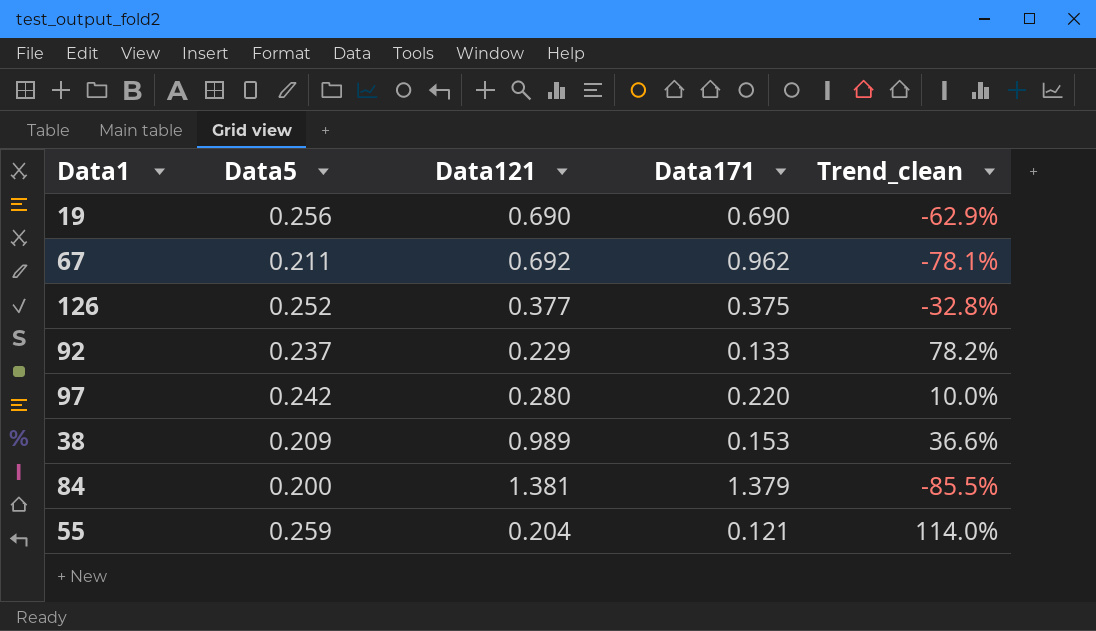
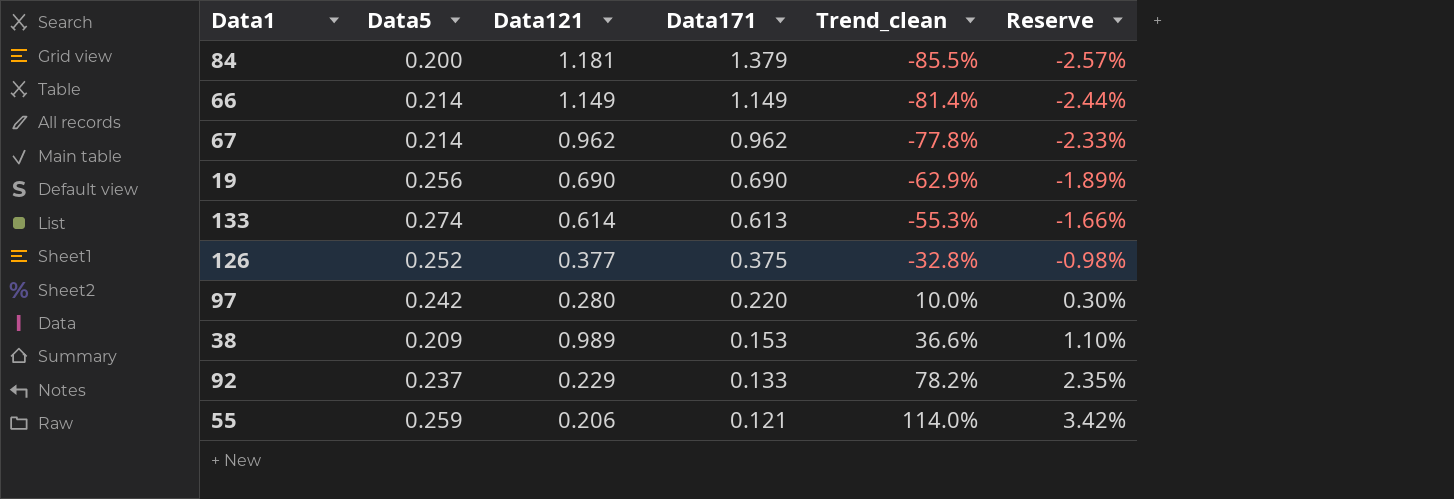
row order: none -> Data171 descending
column Reserve | formula: none -> [Trend_clean] * 0.03
84 | Data121: 1.381 -> 1.181
row 66: none -> 0.214 | 1.149 | 1.149 | -81.4% | -2.44%
67 | Data5: 0.211 -> 0.214
67 | Data121: 0.692 -> 0.962
67 | Trend_clean: -78.1% -> -77.8%
row 133: none -> 0.274 | 0.614 | 0.613 | -55.3% | -1.66%
55 | Data121: 0.204 -> 0.206

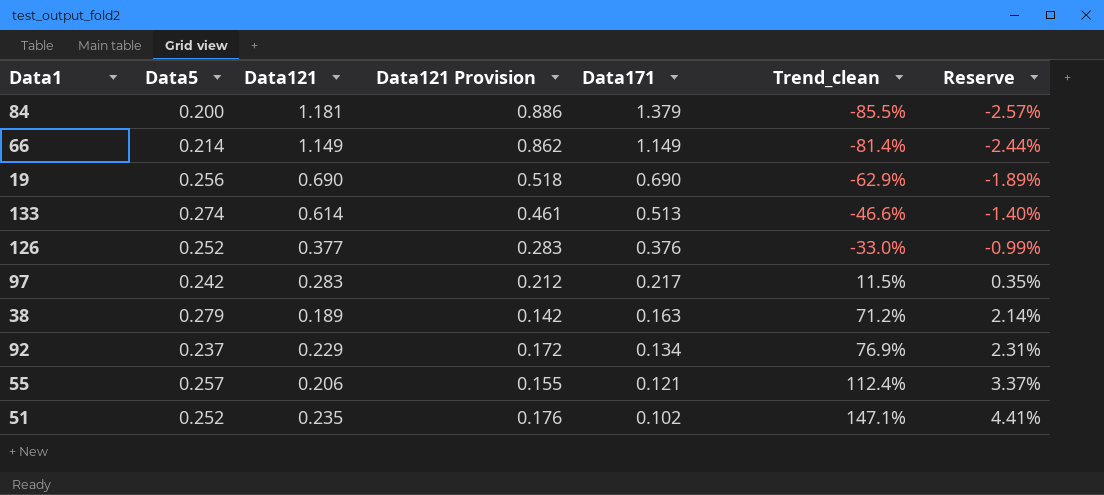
column Data121 Provision | formula: none -> [Data121] * 0.75
row 67: 0.214 | 0.962 | 0.962 | -77.8% | -2.33% -> none
133 | Data171: 0.613 -> 0.513
133 | Trend_clean: -55.3% -> -46.6%
133 | Reserve: -1.66% -> -1.40%
126 | Data171: 0.375 -> 0.376
126 | Trend_clean: -32.8% -> -33.0%
126 | Reserve: -0.98% -> -0.99%
97 | Data121: 0.280 -> 0.283
97 | Data171: 0.220 -> 0.217
97 | Trend_clean: 10.0% -> 11.5%
97 | Reserve: 0.30% -> 0.35%
38 | Data5: 0.209 -> 0.279
38 | Data121: 0.989 -> 0.189
38 | Data171: 0.153 -> 0.163
38 | Trend_clean: 36.6% -> 71.2%
38 | Reserve: 1.10% -> 2.14%
92 | Data171: 0.133 -> 0.134
92 | Trend_clean: 78.2% -> 76.9%
92 | Reserve: 2.35% -> 2.31%
55 | Data5: 0.259 -> 0.257
55 | Trend_clean: 114.0% -> 112.4%
55 | Reserve: 3.42% -> 3.37%
row 51: none -> 0.252 | 0.235 | 0.176 | 0.102 | 147.1% | 4.41%

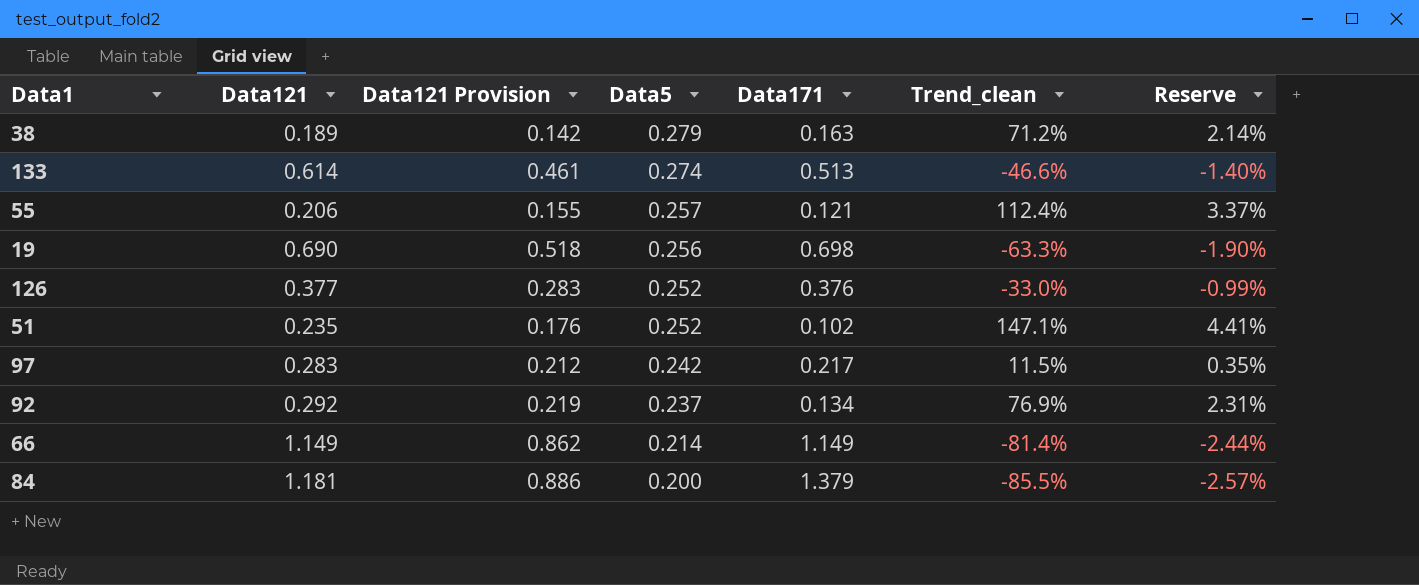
row order: Data171 descending -> Data5 descending
column Data5 | position: 2 -> 4
19 | Data171: 0.690 -> 0.698
19 | Trend_clean: -62.9% -> -63.3%
19 | Reserve: -1.89% -> -1.90%
92 | Data121: 0.229 -> 0.292
92 | Data121 Provision: 0.172 -> 0.219

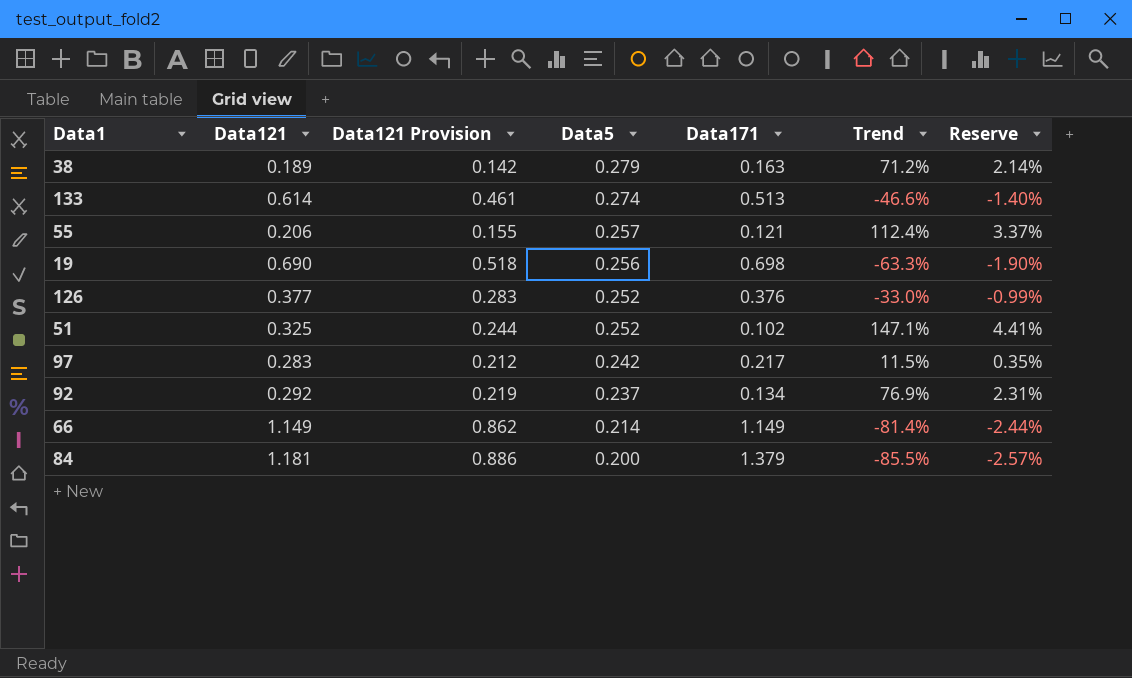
column name: Trend_clean -> Trend
51 | Data121: 0.235 -> 0.325
51 | Data121 Provision: 0.176 -> 0.244

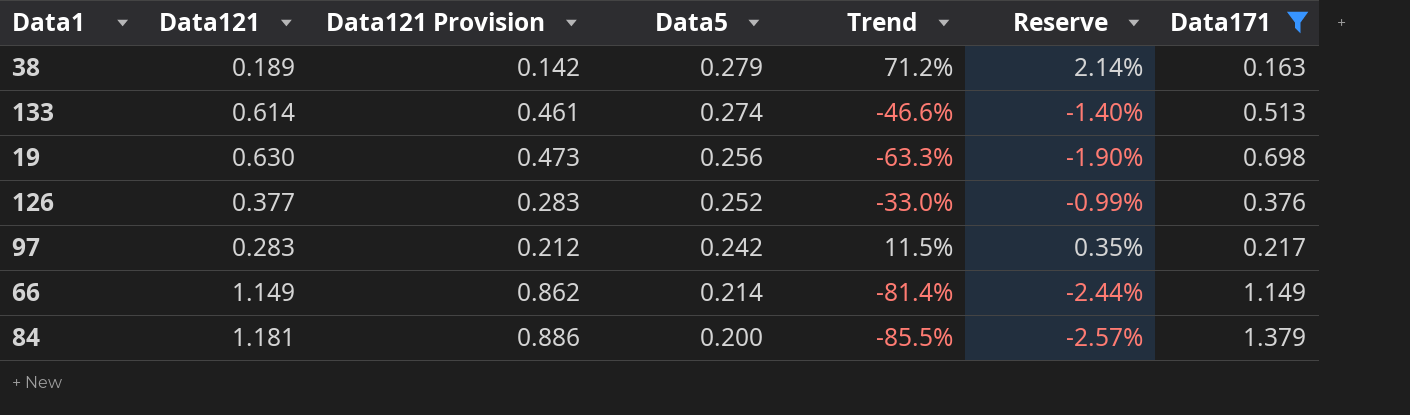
filter: none -> Data171 >= 0.163
column Data171 | position: 5 -> 7
19 | Data121: 0.690 -> 0.630
19 | Data121 Provision: 0.518 -> 0.473

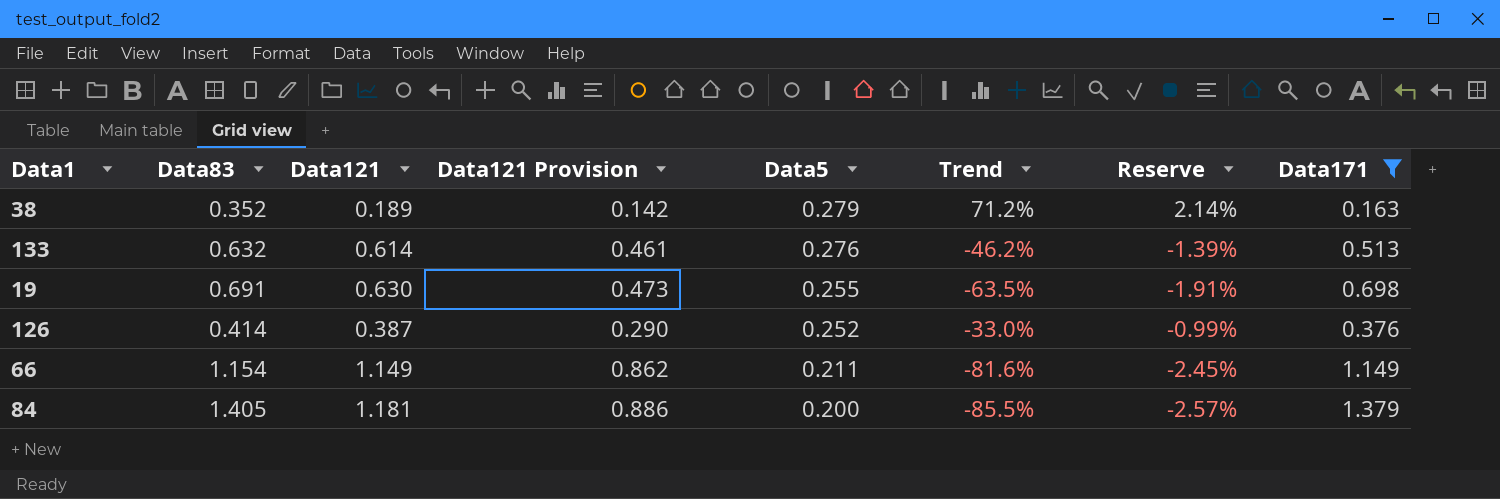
column Data83 | position: none -> 2
row 97: 0.283 | 0.212 | 0.242 | 11.5% | 0.35% | 0.217 -> none
133 | Data5: 0.274 -> 0.276
133 | Trend: -46.6% -> -46.2%
133 | Reserve: -1.40% -> -1.39%
19 | Data5: 0.256 -> 0.255
19 | Trend: -63.3% -> -63.5%
19 | Reserve: -1.90% -> -1.91%
126 | Data121: 0.377 -> 0.387
126 | Data121 Provision: 0.283 -> 0.290
66 | Data5: 0.214 -> 0.211
66 | Trend: -81.4% -> -81.6%
66 | Reserve: -2.44% -> -2.45%

